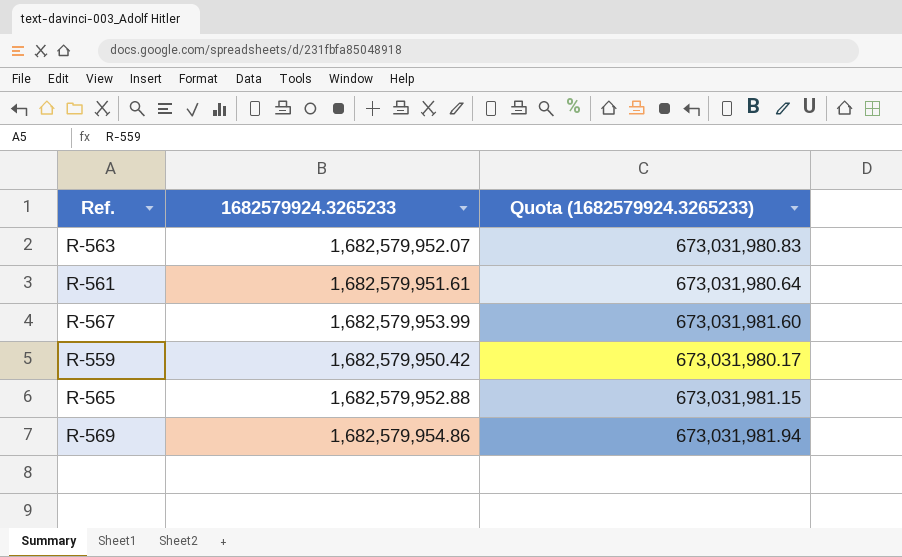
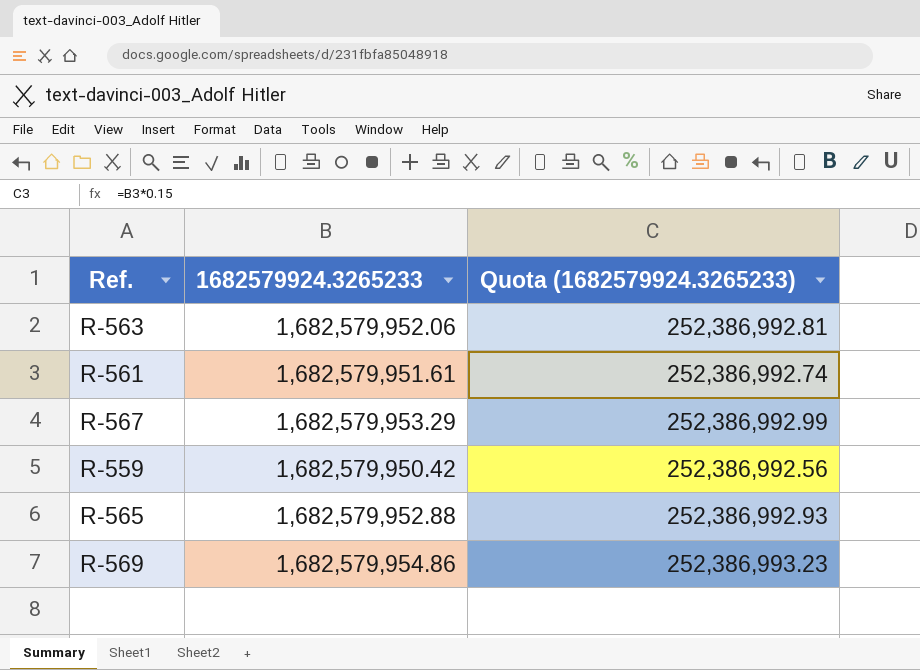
column Quota (1682579924.3265233) | formula: [1682579924.3265233] * 0.4 -> [1682579924.3265233] * 0.15
R-563 | 1682579924.3265233: 1,682,579,952.07 -> 1,682,579,952.06
R-567 | 1682579924.3265233: 1,682,579,953.99 -> 1,682,579,953.29

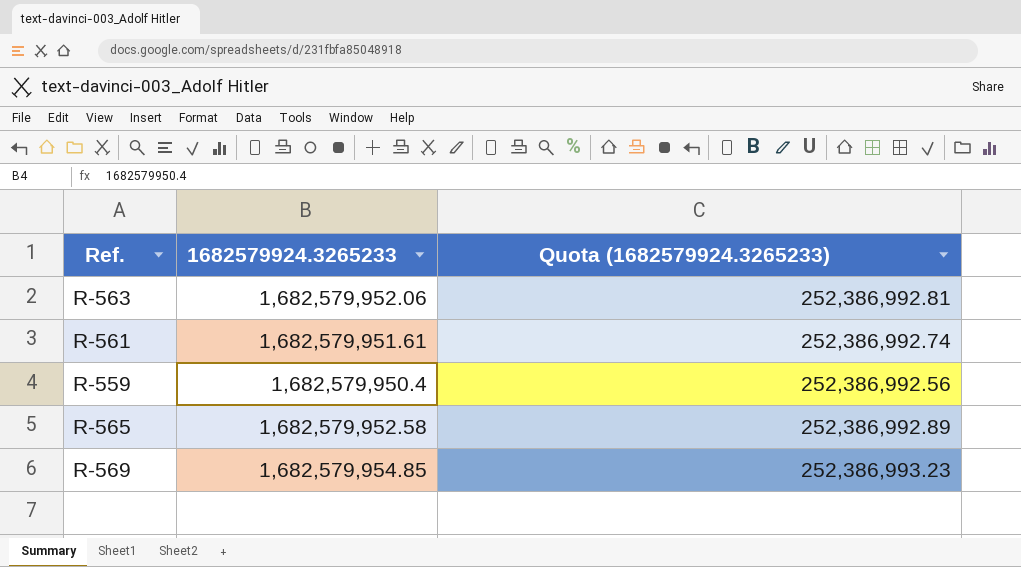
row R-567: 1,682,579,953.29 | 252,386,992.99 -> none
R-559 | 1682579924.3265233: 1,682,579,950.42 -> 1,682,579,950.4
R-565 | 1682579924.3265233: 1,682,579,952.88 -> 1,682,579,952.58
R-565 | Quota (1682579924.3265233): 252,386,992.93 -> 252,386,992.89
R-569 | 1682579924.3265233: 1,682,579,954.86 -> 1,682,579,954.85

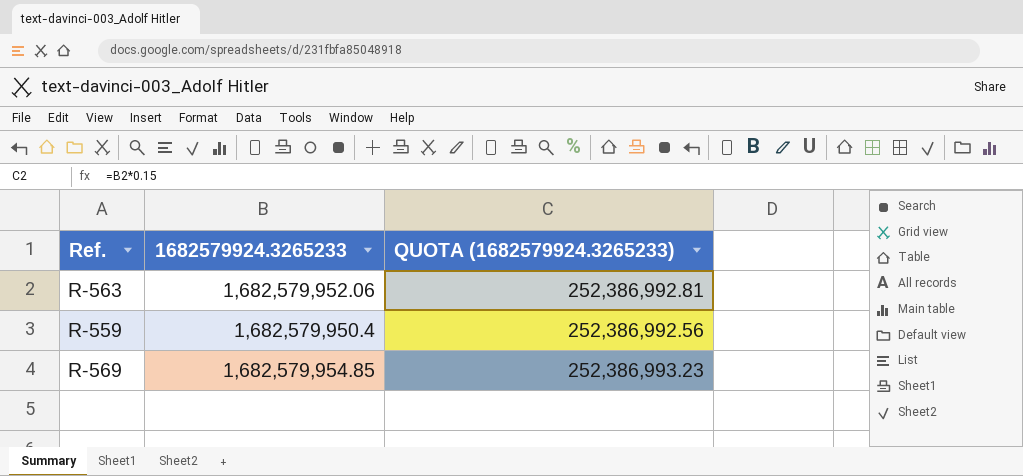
column name: Quota (1682579924.3265233) -> QUOTA (1682579924.3265233)
row R-561: 1,682,579,951.61 | 252,386,992.74 -> none
row R-565: 1,682,579,952.58 | 252,386,992.89 -> none

